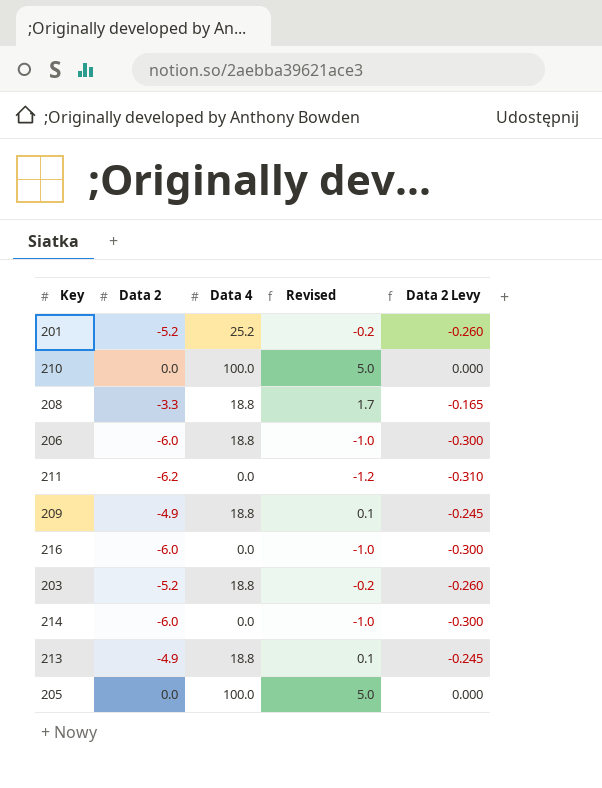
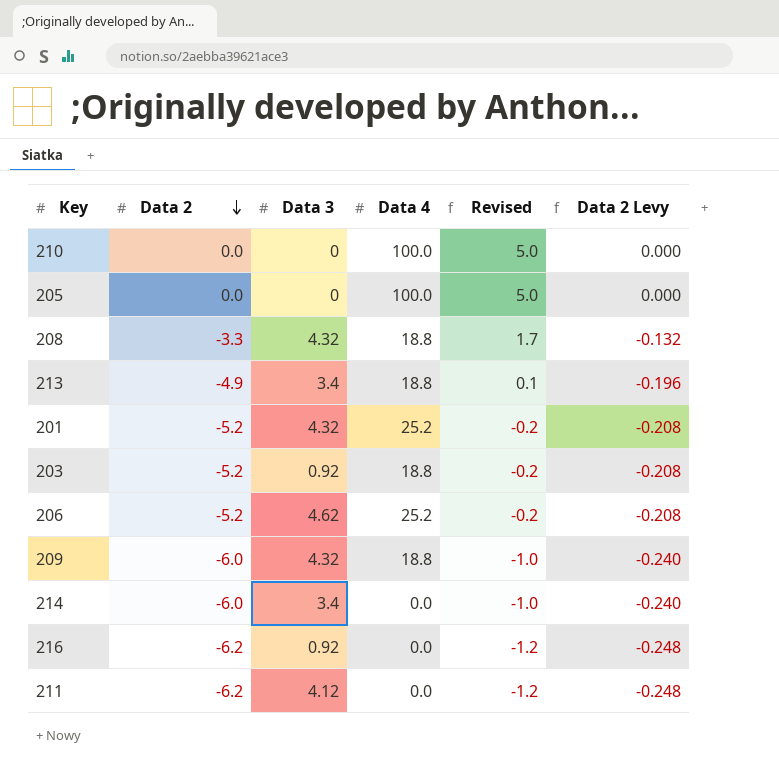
row order: none -> Data 2 descending
column Data 3 | position: none -> 3
column Data 2 Levy | formula: [Data 2] * 0.05 -> [Data 2] * 0.04
206 | Data 2: -6.0 -> -5.2
206 | Data 4: 18.8 -> 25.2
206 | Revised: -1.0 -> -0.2
209 | Data 2: -4.9 -> -6.0
209 | Revised: 0.1 -> -1.0
216 | Data 2: -6.0 -> -6.2
216 | Revised: -1.0 -> -1.2

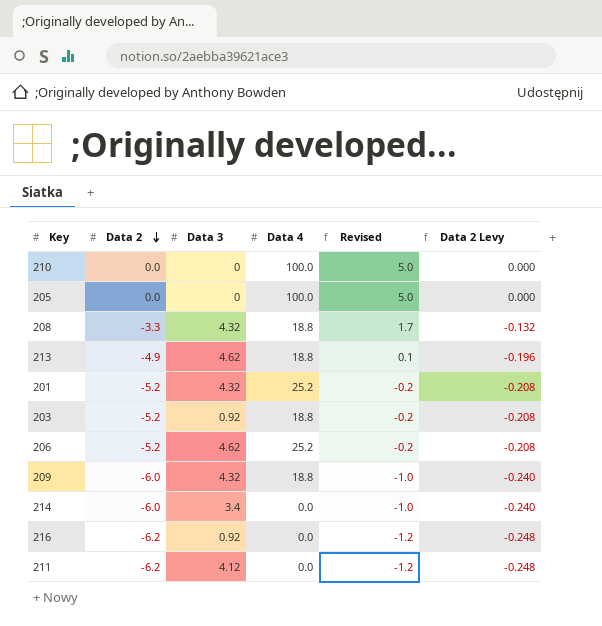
213 | Data 3: 3.4 -> 4.62

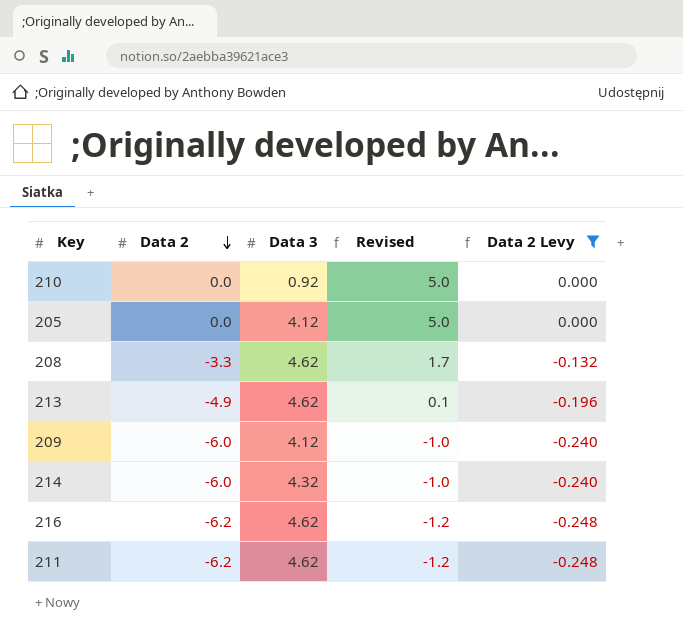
filter: none -> Data 2 Levy != -0.208
column Data 4 | position: 4 -> none
210 | Data 3: 0 -> 0.92
205 | Data 3: 0 -> 4.12
208 | Data 3: 4.32 -> 4.62
209 | Data 3: 4.32 -> 4.12
214 | Data 3: 3.4 -> 4.32
216 | Data 3: 0.92 -> 4.62
211 | Data 3: 4.12 -> 4.62

